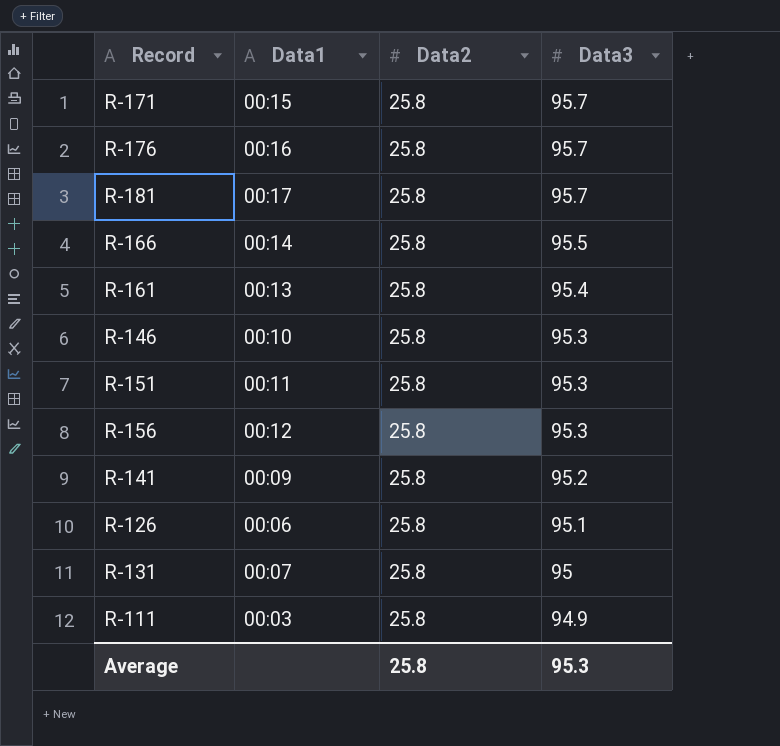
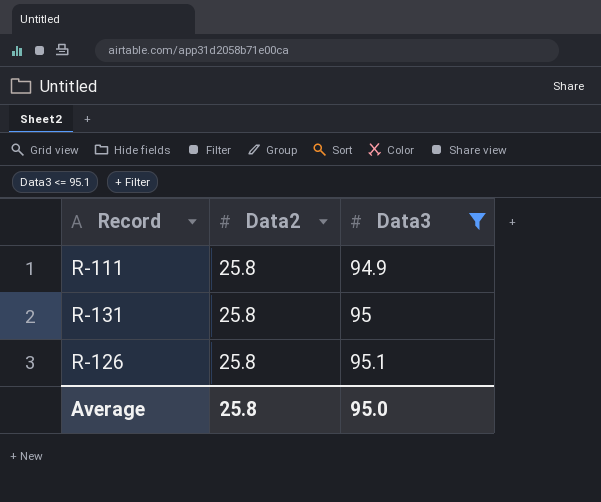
filter: none -> Data3 <= 95.1
row order: Data3 descending -> Data3 ascending
column Data1 | position: 2 -> none
Average | Data3: 95.3 -> 95.0

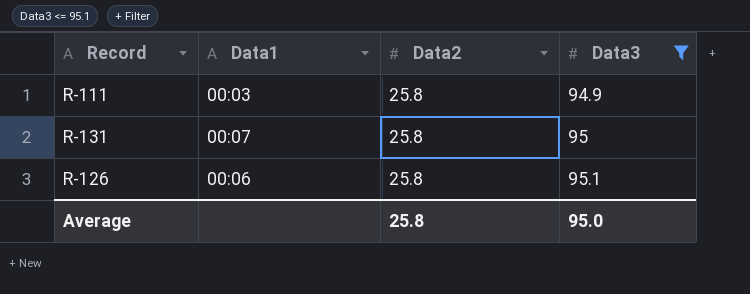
column Data1 | position: none -> 2

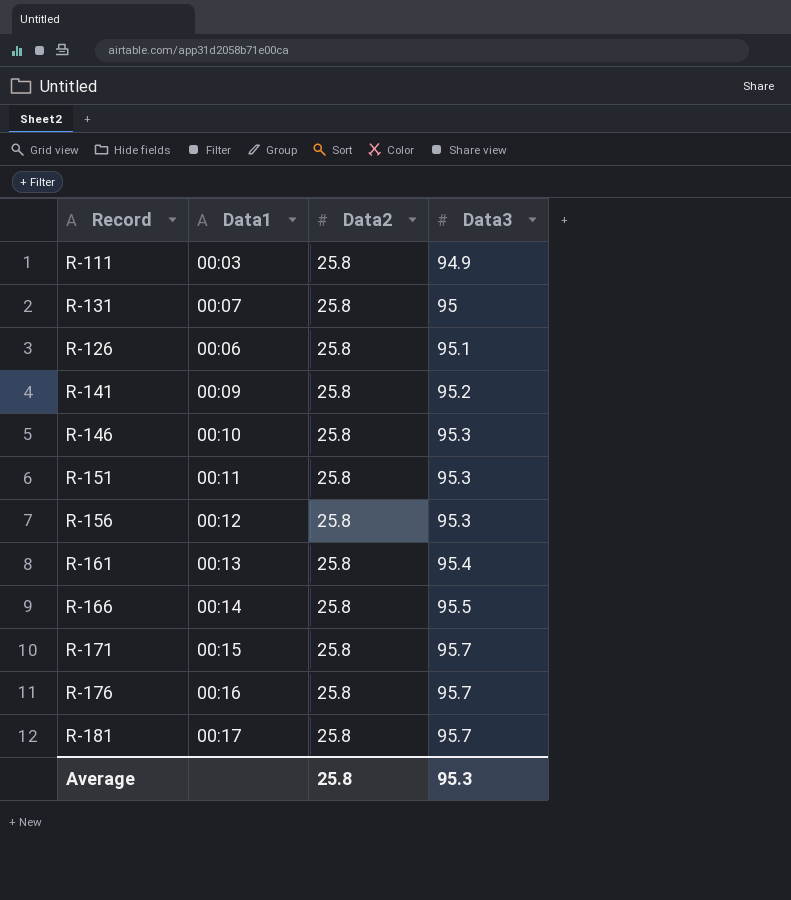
filter: Data3 <= 95.1 -> none
Average | Data3: 95.0 -> 95.3

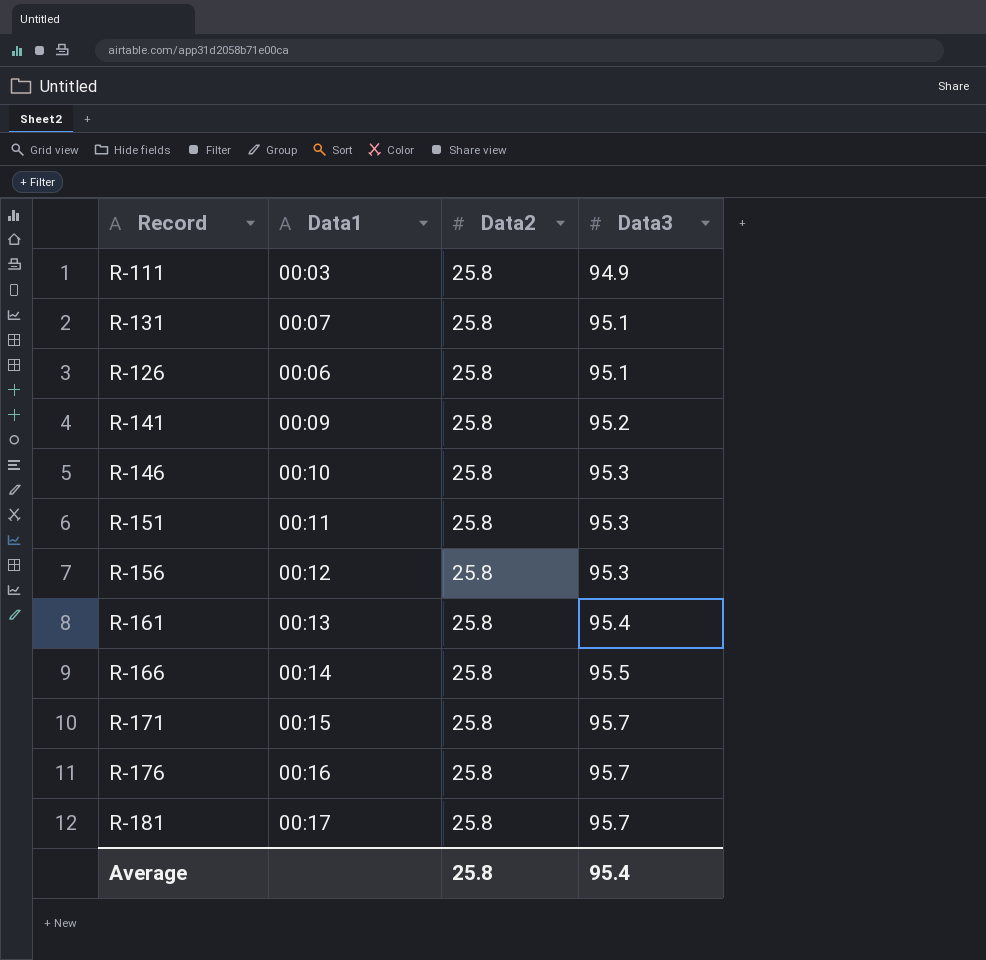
R-131 | Data3: 95 -> 95.1
Average | Data3: 95.3 -> 95.4

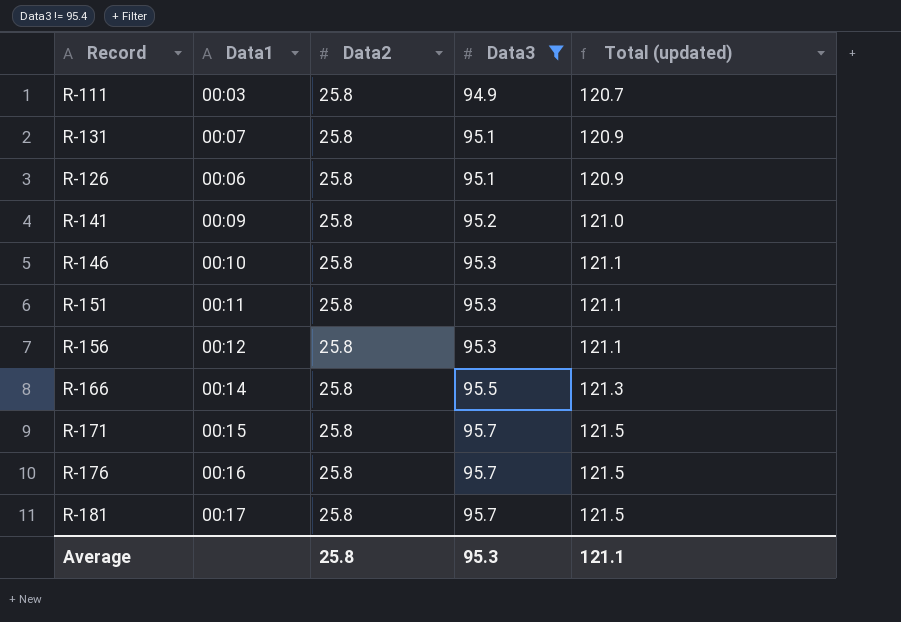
filter: none -> Data3 != 95.4
column Total (updated) | formula: none -> [Data2] + [Data3]
Average | Data3: 95.4 -> 95.3

